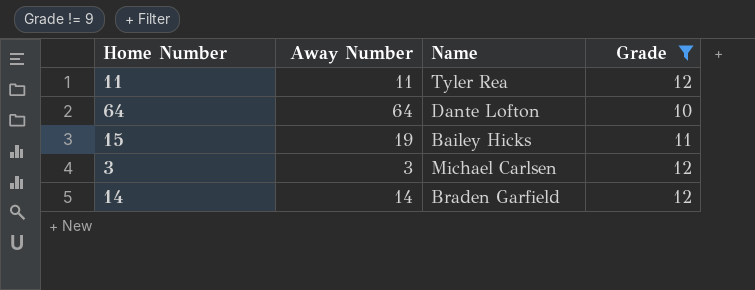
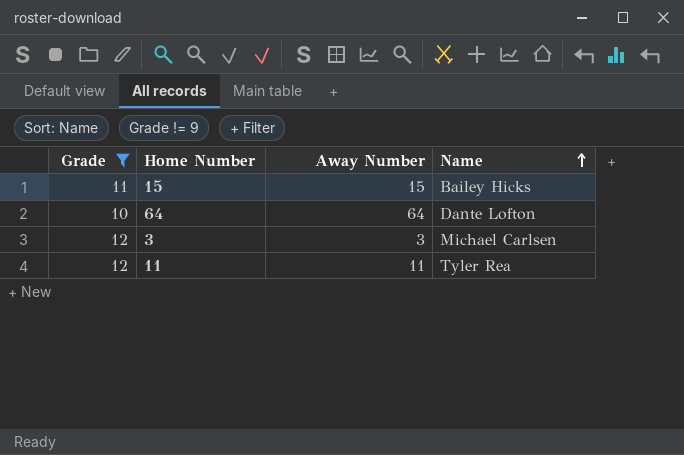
row order: none -> Name ascending
column Grade | position: 4 -> 1
row 14: 14 | Braden Garfield | 12 -> none
15 | Away Number: 19 -> 15

